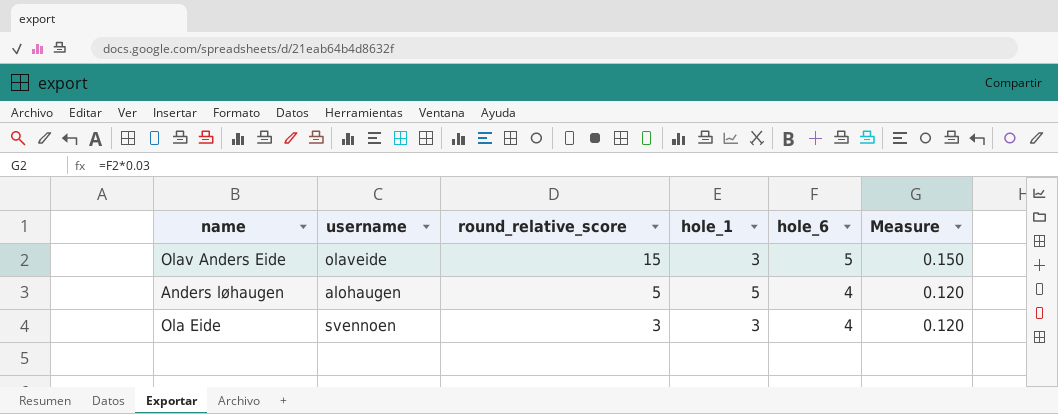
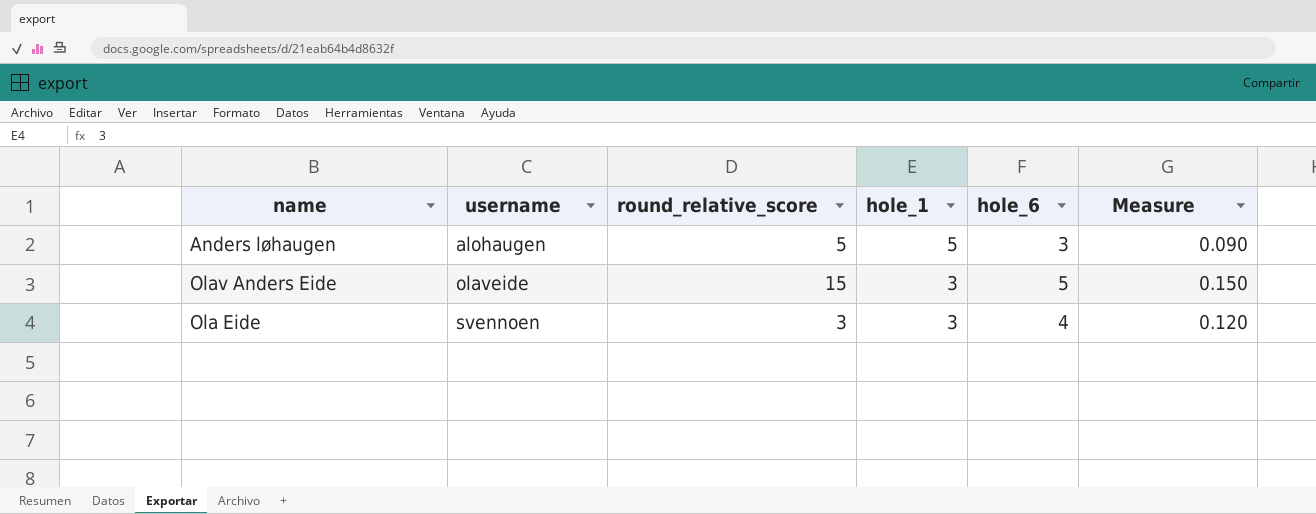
row order: round_relative_score descending -> username ascending
Anders løhaugen | hole_6: 4 -> 3
Anders løhaugen | Measure: 0.120 -> 0.090

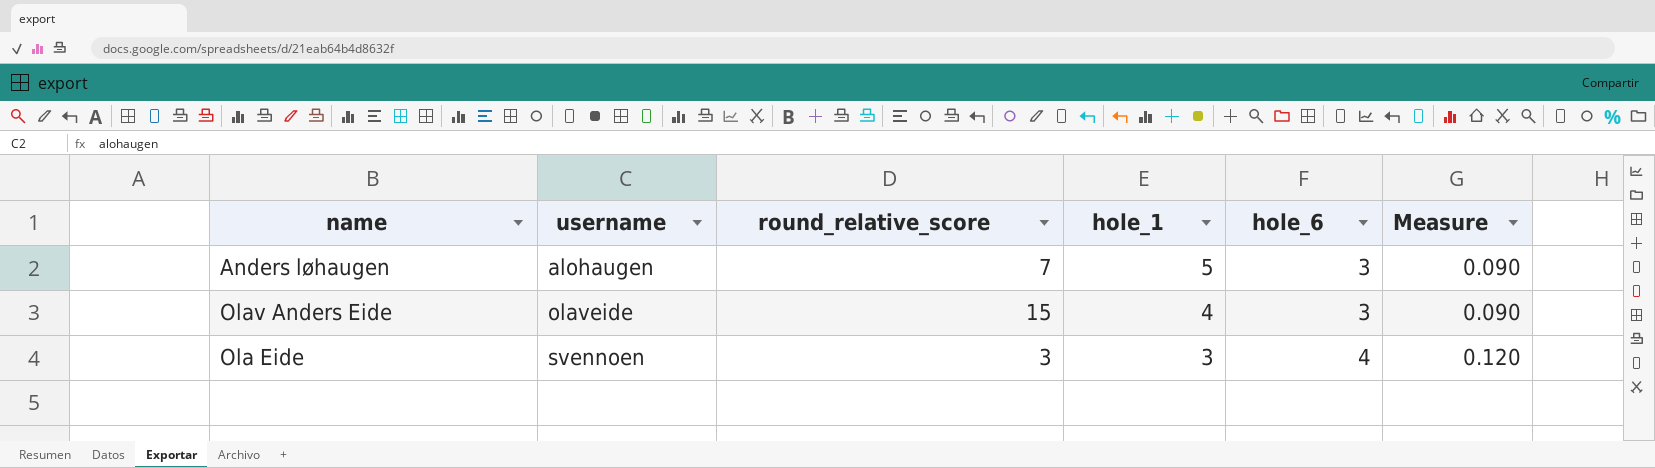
Anders løhaugen | round_relative_score: 5 -> 7
Olav Anders Eide | hole_1: 3 -> 4
Olav Anders Eide | hole_6: 5 -> 3
Olav Anders Eide | Measure: 0.150 -> 0.090

